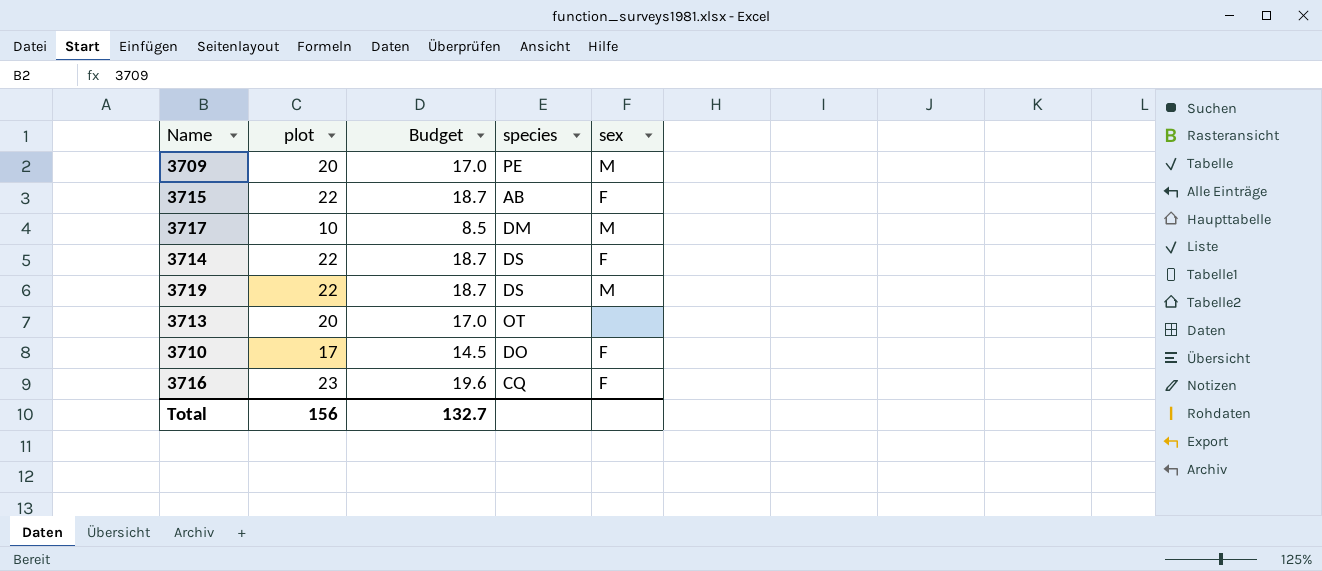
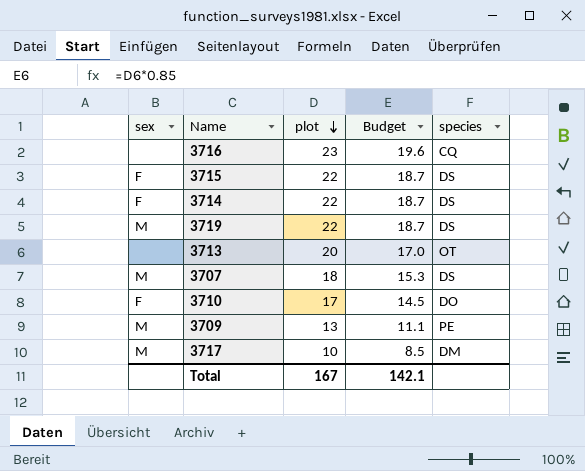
row order: none -> plot descending
column sex | position: 5 -> 1
3716 | sex: F -> none
3715 | species: AB -> DS
row 3707: none -> M | 18 | 15.3 | DS
3709 | plot: 20 -> 13
3709 | Budget: 17.0 -> 11.1
Total | plot: 156 -> 167
Total | Budget: 132.7 -> 142.1

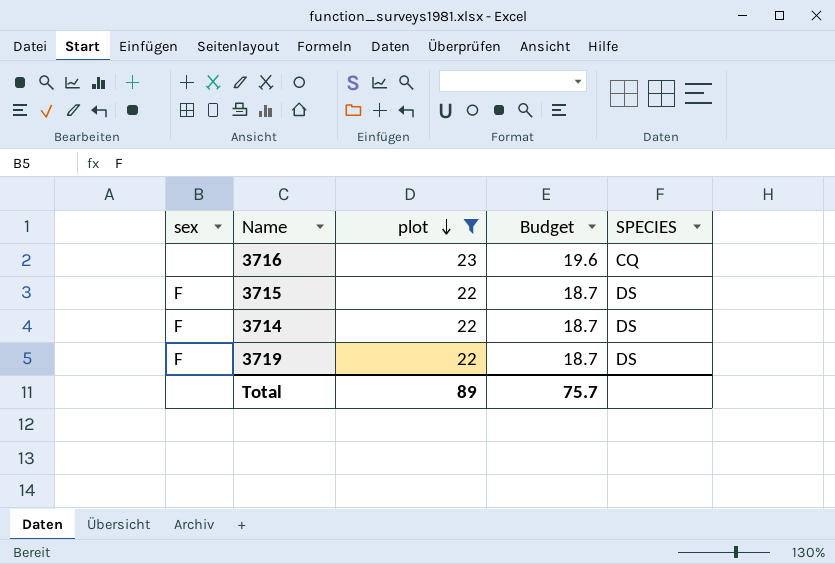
filter: none -> plot >= 22
column name: species -> SPECIES
3719 | sex: M -> F
Total | plot: 167 -> 89
Total | Budget: 142.1 -> 75.7

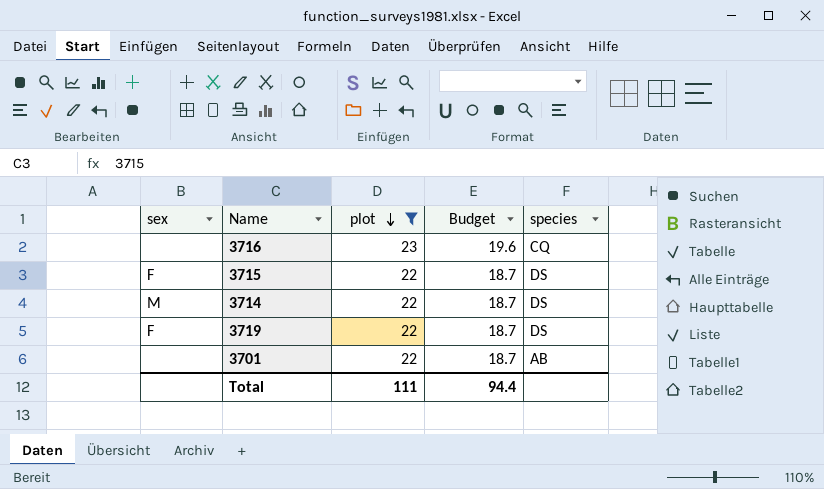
column name: SPECIES -> species
3714 | sex: F -> M
row 3701: none -> none | 22 | 18.7 | AB
Total | plot: 89 -> 111
Total | Budget: 75.7 -> 94.4

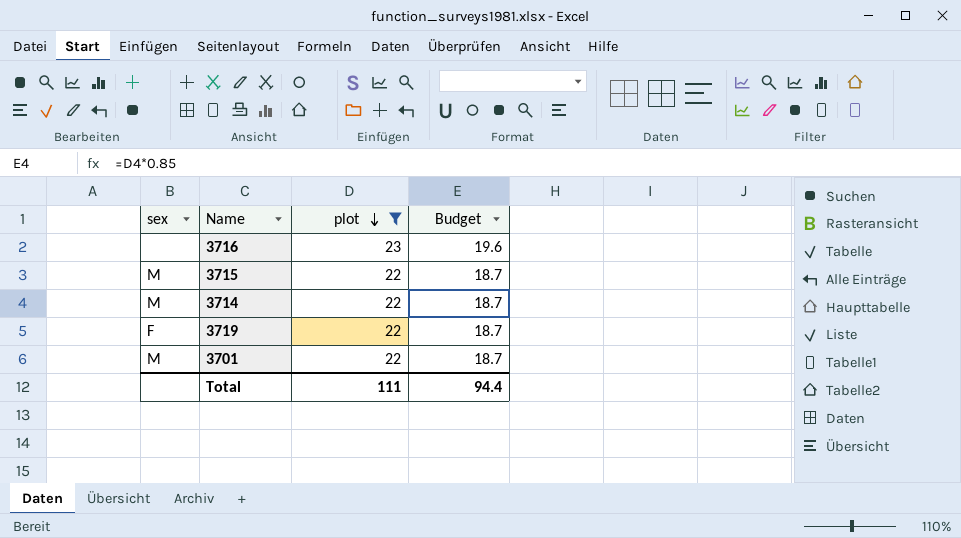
column species | position: 5 -> none
3715 | sex: F -> M
3701 | sex: none -> M

